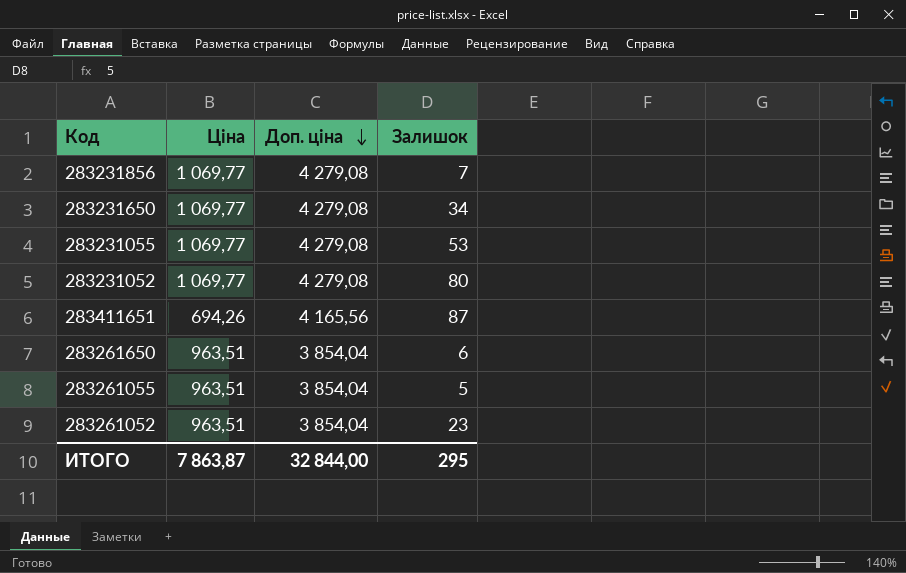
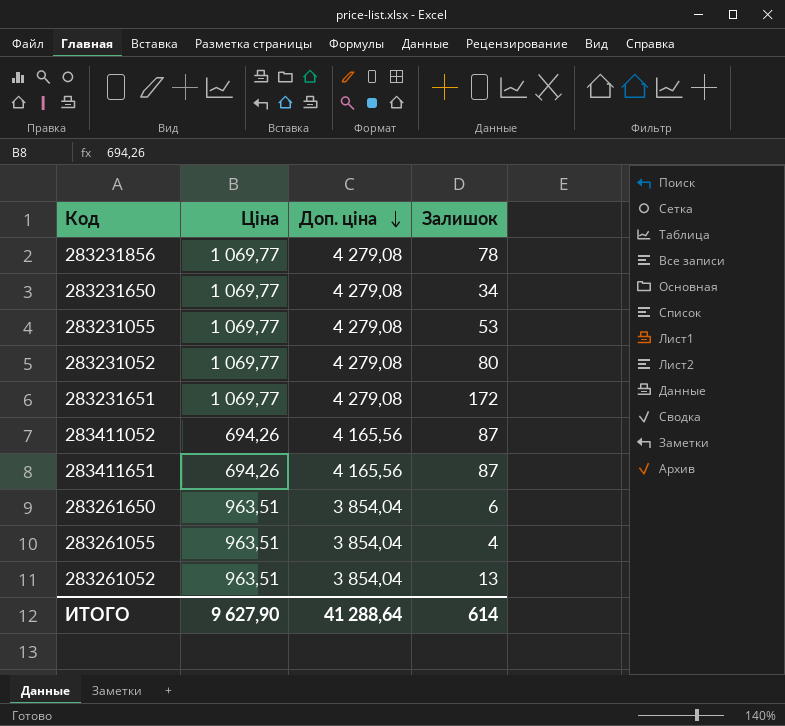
283231856 | Залишок: 7 -> 78
row 283231651: none -> 1 069,77 | 4 279,08 | 172
row 283411052: none -> 694,26 | 4 165,56 | 87
283261055 | Залишок: 5 -> 4
283261052 | Залишок: 23 -> 13
ИТОГО | Ціна: 7 863,87 -> 9 627,90
ИТОГО | Доп. ціна: 32 844,00 -> 41 288,64
ИТОГО | Залишок: 295 -> 614

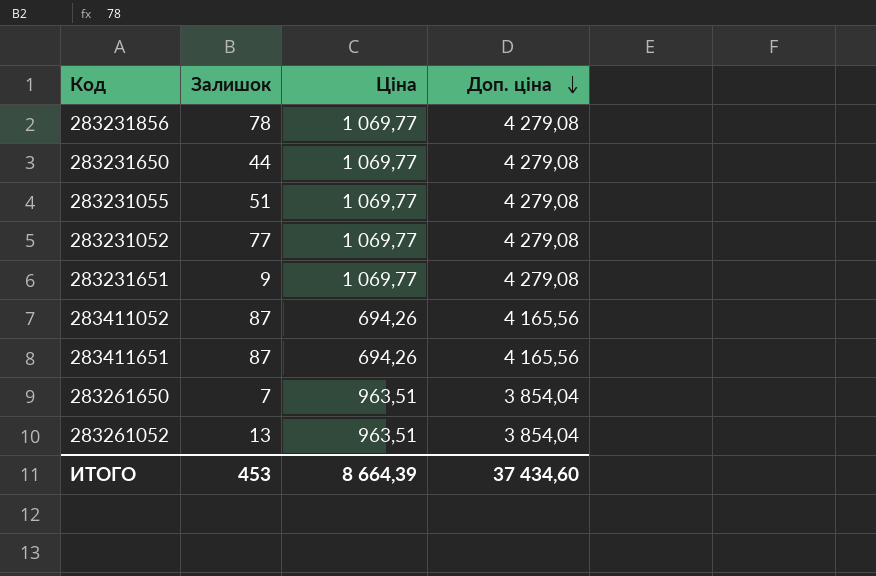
column Залишок | position: 4 -> 2
row 283261055: 963,51 | 3 854,04 | 4 -> none
283231650 | Залишок: 34 -> 44
283231055 | Залишок: 53 -> 51
283231052 | Залишок: 80 -> 77
283231651 | Залишок: 172 -> 9
283261650 | Залишок: 6 -> 7
ИТОГО | Залишок: 614 -> 453
ИТОГО | Ціна: 9 627,90 -> 8 664,39
ИТОГО | Доп. ціна: 41 288,64 -> 37 434,60

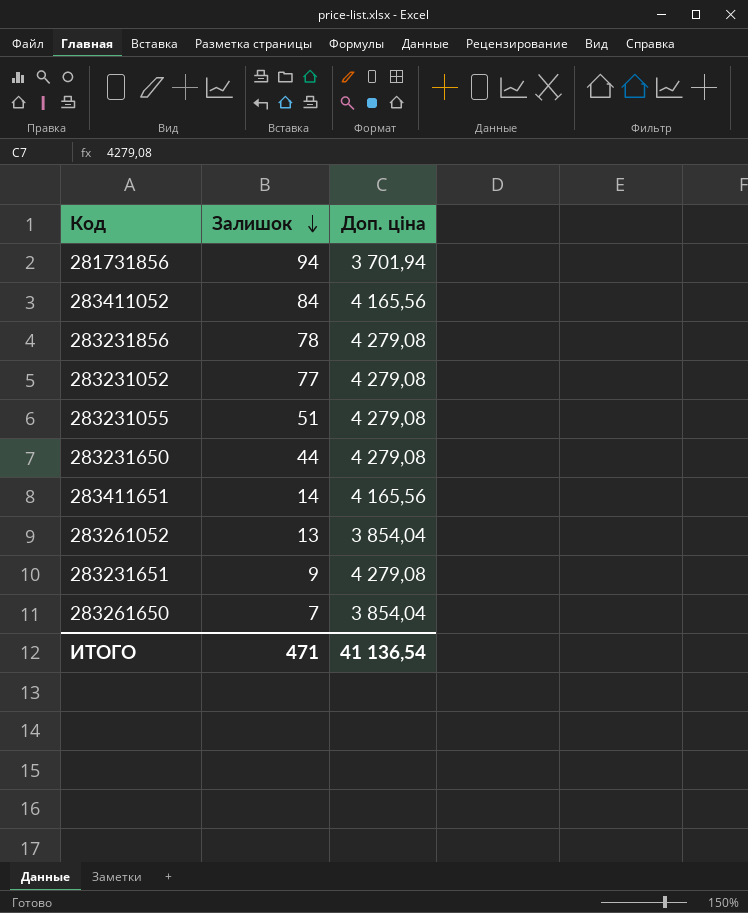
row order: Доп. ціна descending -> Залишок descending
column Ціна | position: 3 -> none
row 281731856: none -> 94 | 3 701,94
283411052 | Залишок: 87 -> 84
283411651 | Залишок: 87 -> 14
ИТОГО | Залишок: 453 -> 471
ИТОГО | Доп. ціна: 37 434,60 -> 41 136,54

